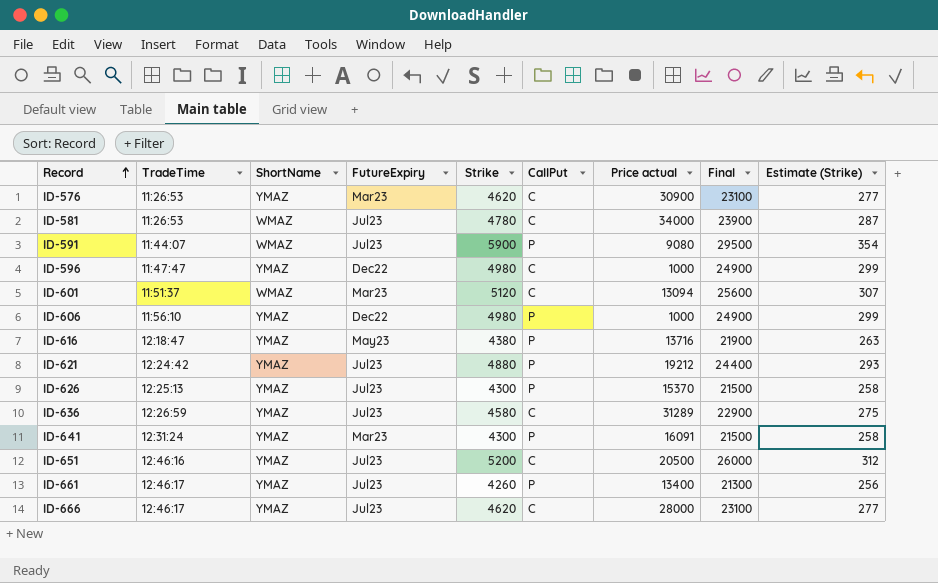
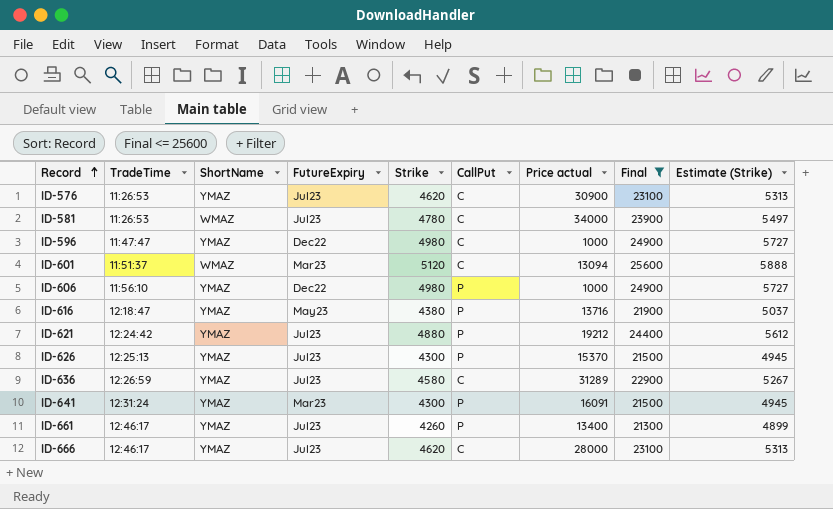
filter: none -> Final <= 25600
column Estimate (Strike) | formula: [Strike] * 0.06 -> [Strike] * 1.15
ID-576 | FutureExpiry: Mar23 -> Jul23

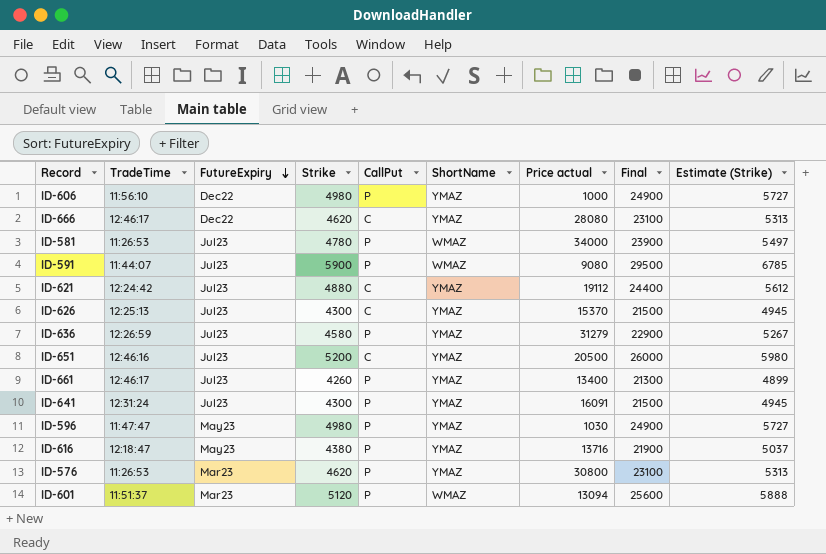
filter: Final <= 25600 -> none
row order: Record ascending -> FutureExpiry descending
column ShortName | position: 3 -> 6
ID-666 | FutureExpiry: Jul23 -> Dec22
ID-666 | Price actual: 28000 -> 28080
ID-581 | CallPut: C -> P
ID-621 | CallPut: P -> C
ID-621 | Price actual: 19212 -> 19112
ID-626 | CallPut: P -> C
ID-636 | CallPut: C -> P
ID-636 | Price actual: 31289 -> 31279
ID-641 | FutureExpiry: Mar23 -> Jul23
ID-596 | FutureExpiry: Dec22 -> May23
ID-596 | CallPut: C -> P
ID-596 | Price actual: 1000 -> 1030
ID-576 | FutureExpiry: Jul23 -> Mar23
ID-576 | CallPut: C -> P
ID-576 | Price actual: 30900 -> 30800
ID-601 | CallPut: C -> P

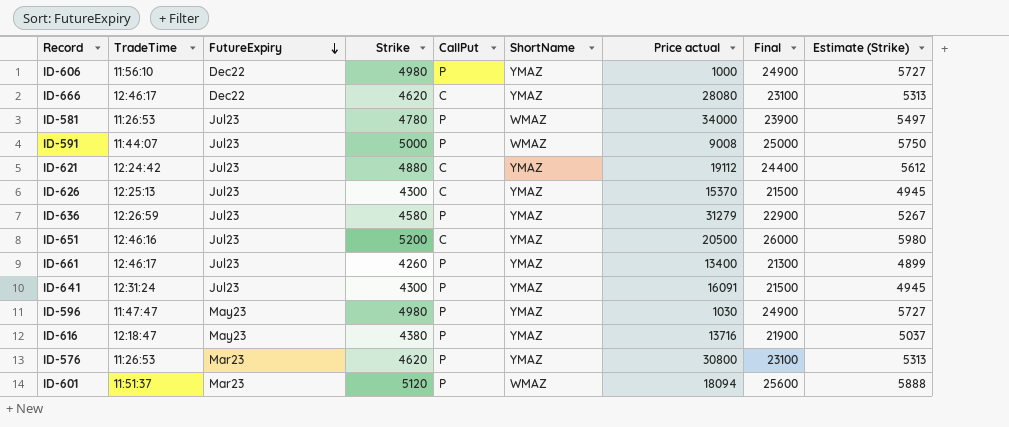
ID-591 | Strike: 5900 -> 5000
ID-591 | Price actual: 9080 -> 9008
ID-591 | Final: 29500 -> 25000
ID-591 | Estimate (Strike): 6785 -> 5750
ID-601 | Price actual: 13094 -> 18094

